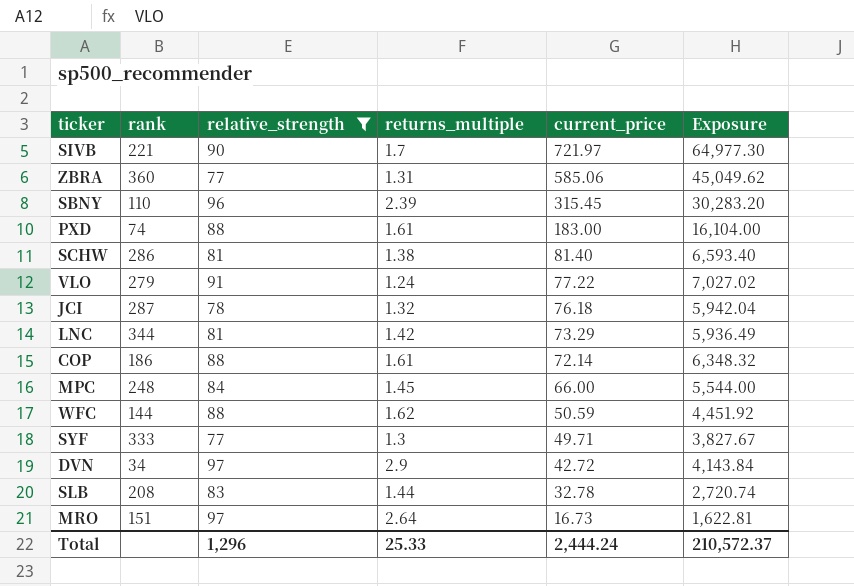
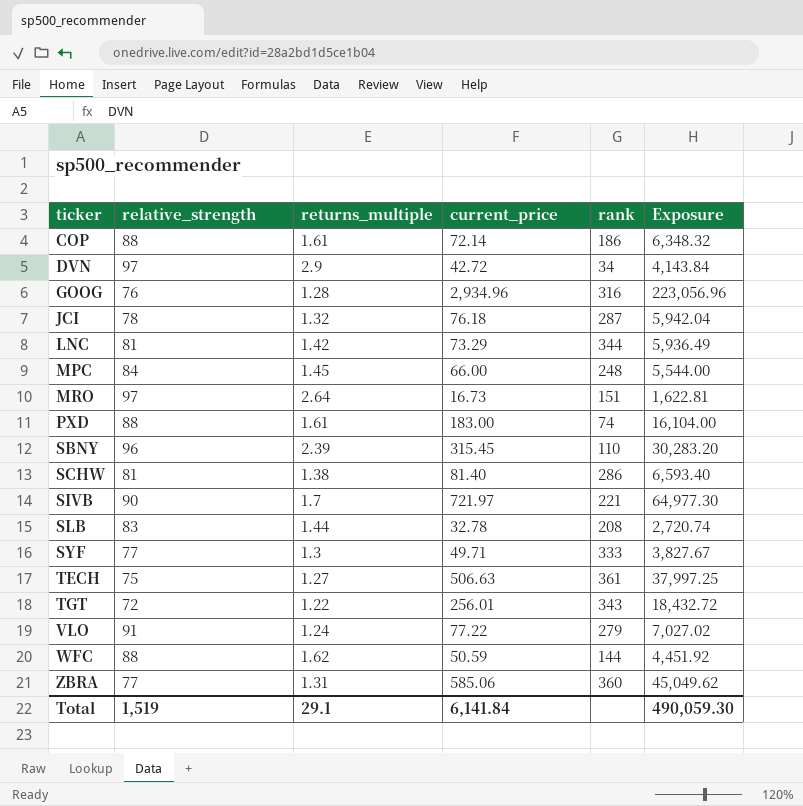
filter: relative_strength >= 77 -> none
row order: current_price descending -> ticker ascending
column rank | position: 2 -> 5
Total | relative_strength: 1,296 -> 1,519
Total | returns_multiple: 25.33 -> 29.1
Total | current_price: 2,444.24 -> 6,141.84
Total | Exposure: 210,572.37 -> 490,059.30

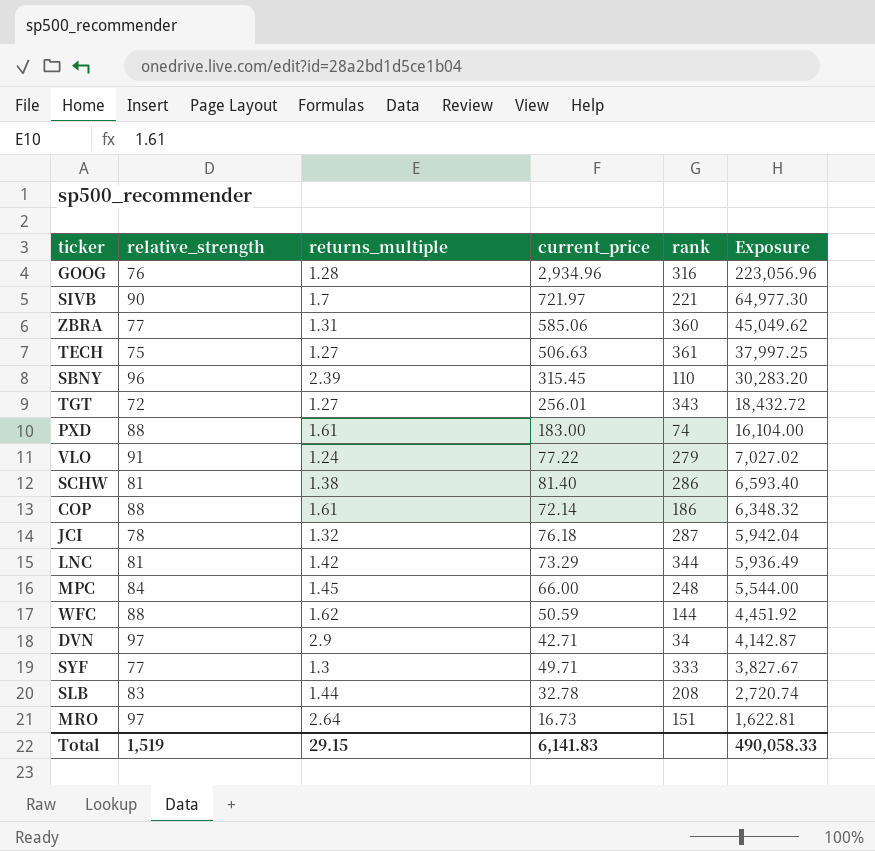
row order: ticker ascending -> Exposure descending
TGT | returns_multiple: 1.22 -> 1.27
DVN | current_price: 42.72 -> 42.71
DVN | Exposure: 4,143.84 -> 4,142.87
Total | returns_multiple: 29.1 -> 29.15
Total | current_price: 6,141.84 -> 6,141.83
Total | Exposure: 490,059.30 -> 490,058.33

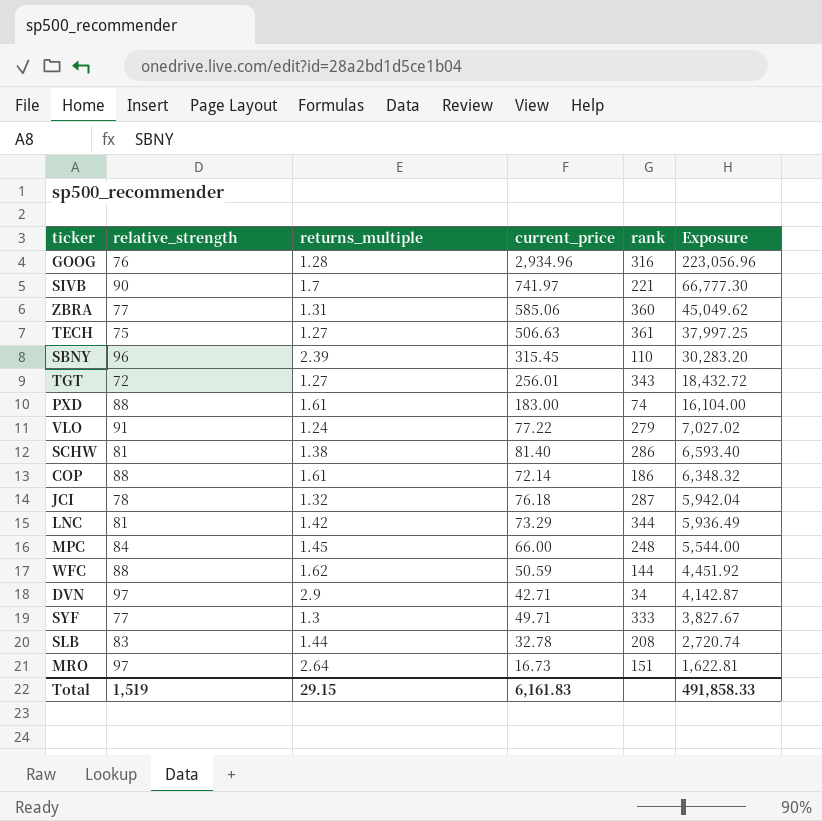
SIVB | current_price: 721.97 -> 741.97
SIVB | Exposure: 64,977.30 -> 66,777.30
Total | current_price: 6,141.83 -> 6,161.83
Total | Exposure: 490,058.33 -> 491,858.33

